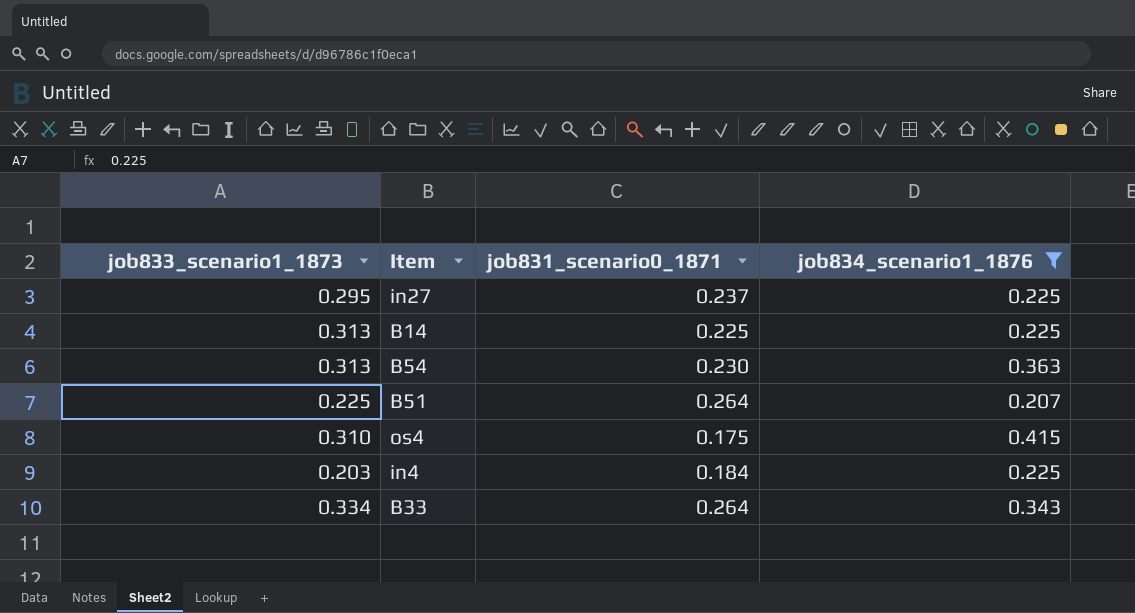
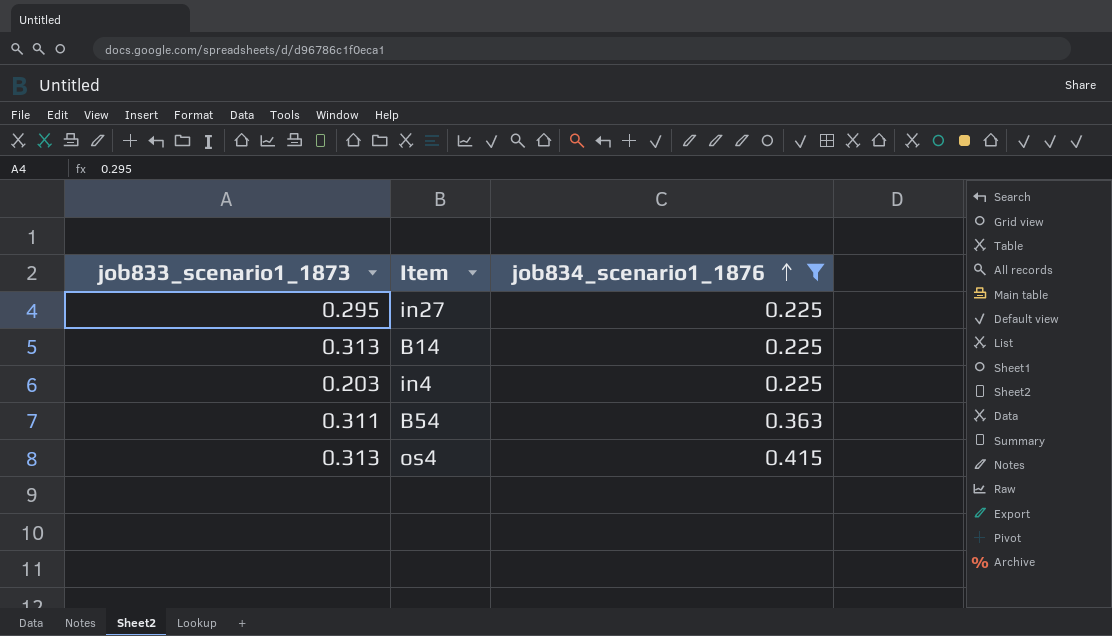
row order: none -> job834_scenario1_1876 ascending
column job831_scenario0_1871 | position: 3 -> none
row B51: 0.225 | 0.264 | 0.207 -> none
row B33: 0.334 | 0.264 | 0.343 -> none
B54 | job833_scenario1_1873: 0.313 -> 0.311
os4 | job833_scenario1_1873: 0.310 -> 0.313

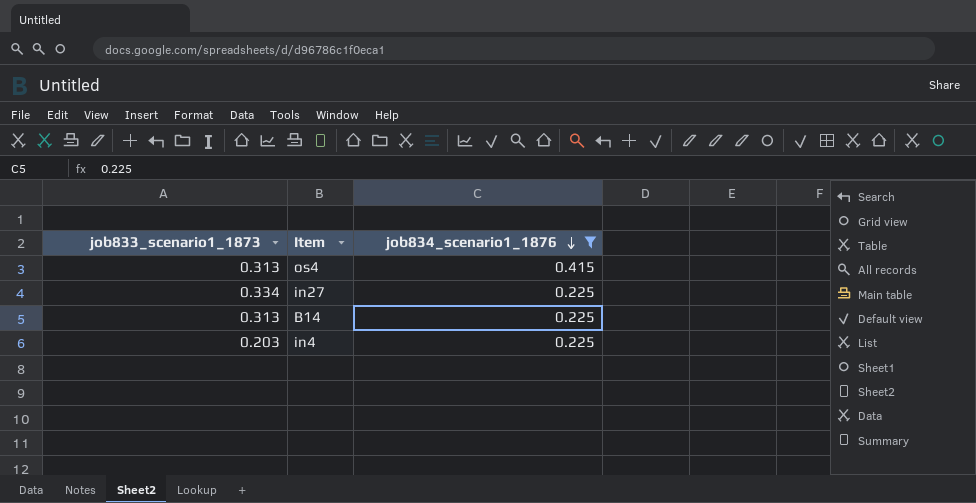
row order: job834_scenario1_1876 ascending -> job834_scenario1_1876 descending
row B54: 0.311 | 0.363 -> none
in27 | job833_scenario1_1873: 0.295 -> 0.334

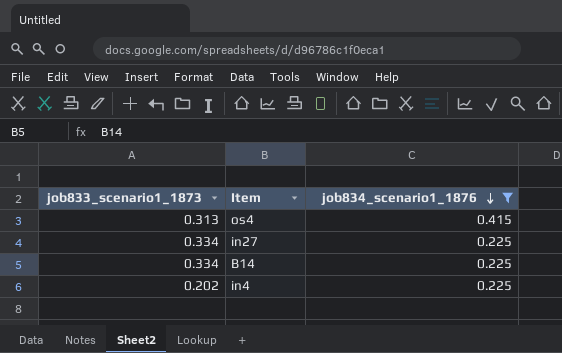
B14 | job833_scenario1_1873: 0.313 -> 0.334
in4 | job833_scenario1_1873: 0.203 -> 0.202

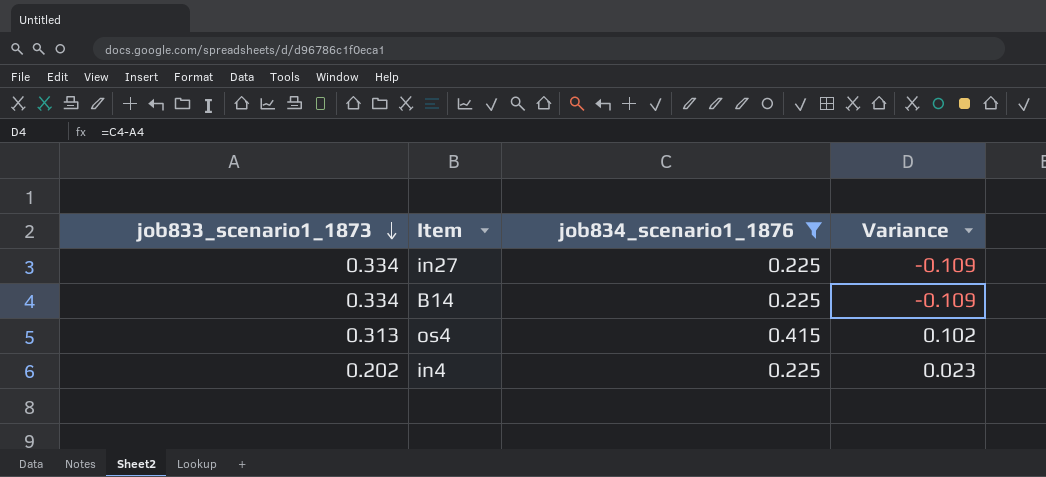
row order: job834_scenario1_1876 descending -> job833_scenario1_1873 descending
column Variance | formula: none -> [job834_scenario1_1876] - [job833_scenario1_1873]

